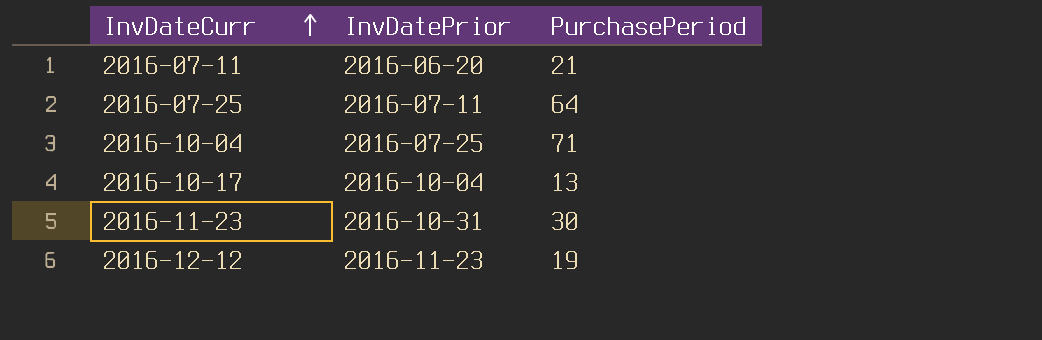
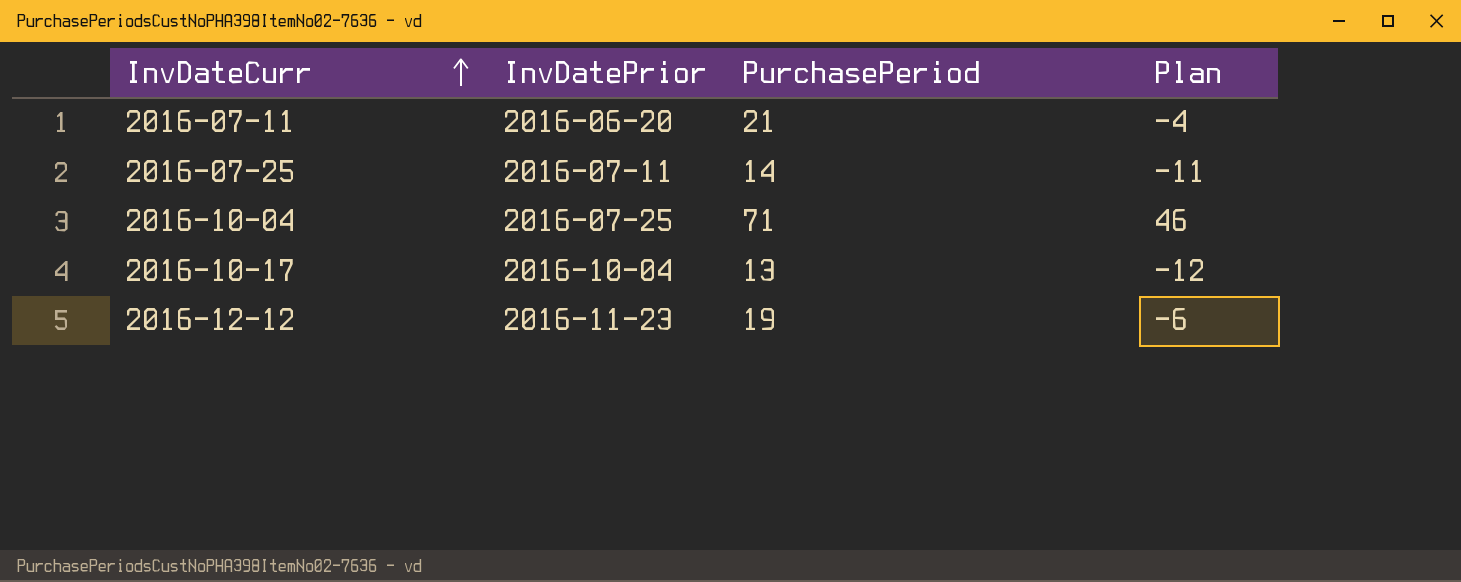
column Plan | formula: none -> [PurchasePeriod] - 25
row 2016-11-23: 2016-10-31 | 30 -> none
2016-07-25 | PurchasePeriod: 64 -> 14

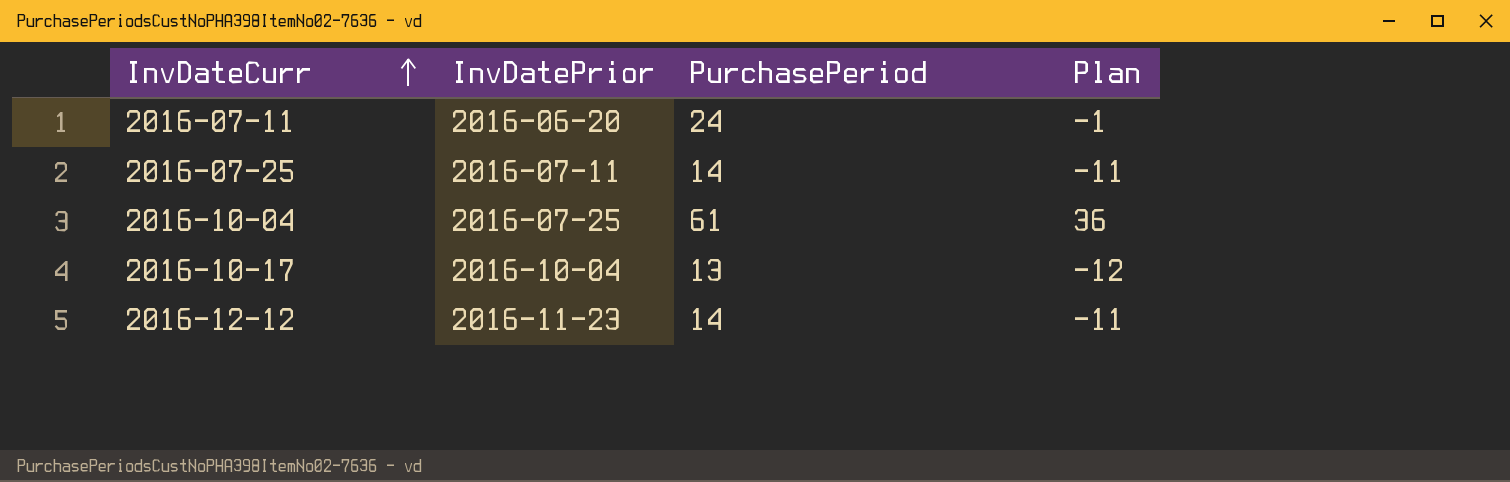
2016-07-11 | PurchasePeriod: 21 -> 24
2016-07-11 | Plan: -4 -> -1
2016-10-04 | PurchasePeriod: 71 -> 61
2016-10-04 | Plan: 46 -> 36
2016-12-12 | PurchasePeriod: 19 -> 14
2016-12-12 | Plan: -6 -> -11

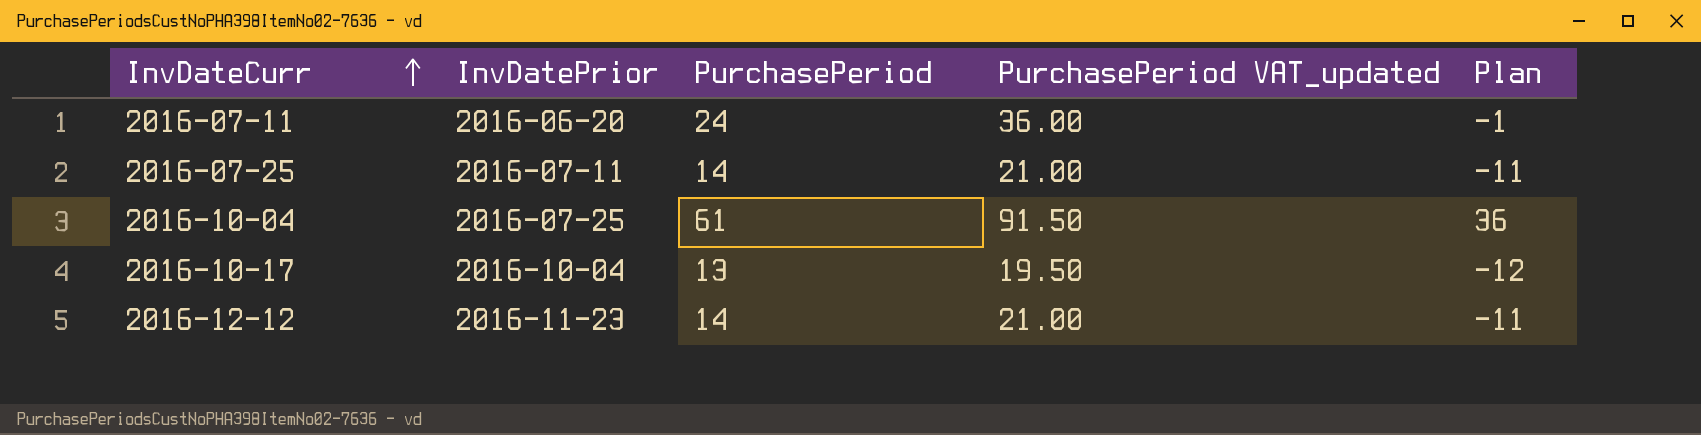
column PurchasePeriod VAT_updated | formula: none -> [PurchasePeriod] * 1.5

